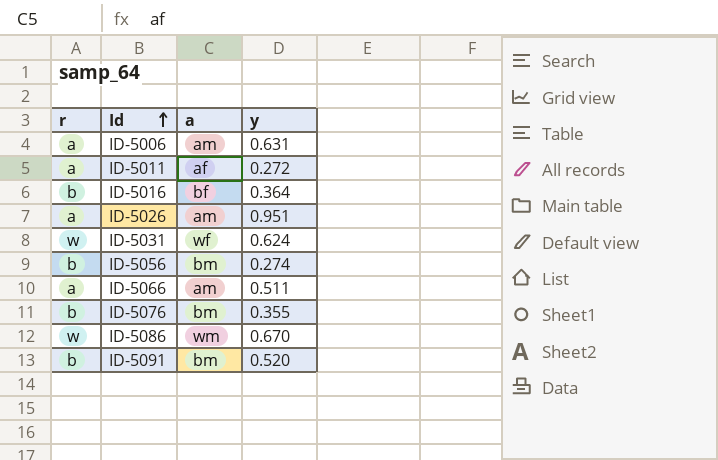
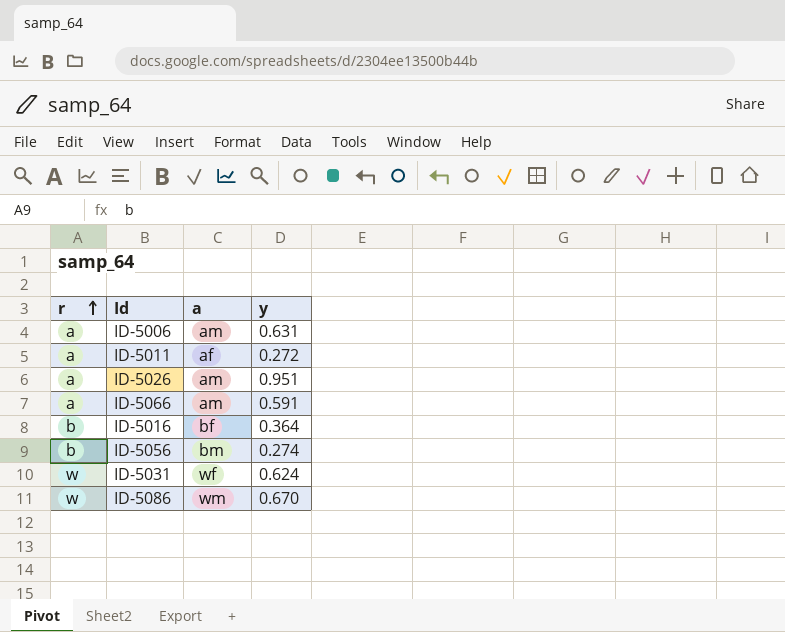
row order: Id ascending -> r ascending
row ID-5076: b | bm | 0.355 -> none
row ID-5091: b | bm | 0.520 -> none
ID-5066 | y: 0.511 -> 0.591

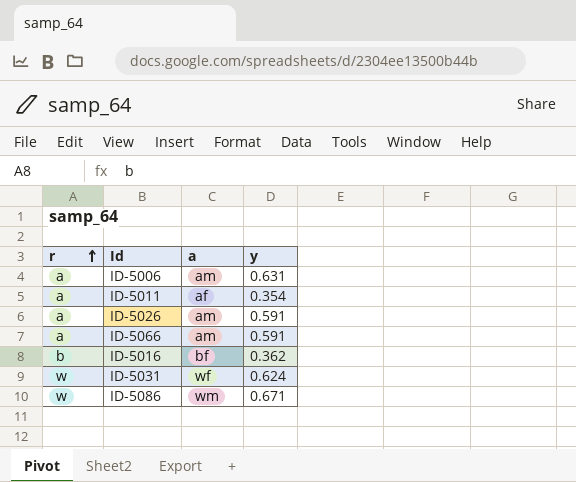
row ID-5056: b | bm | 0.274 -> none
ID-5011 | y: 0.272 -> 0.354
ID-5026 | y: 0.951 -> 0.591
ID-5016 | y: 0.364 -> 0.362
ID-5086 | y: 0.670 -> 0.671

